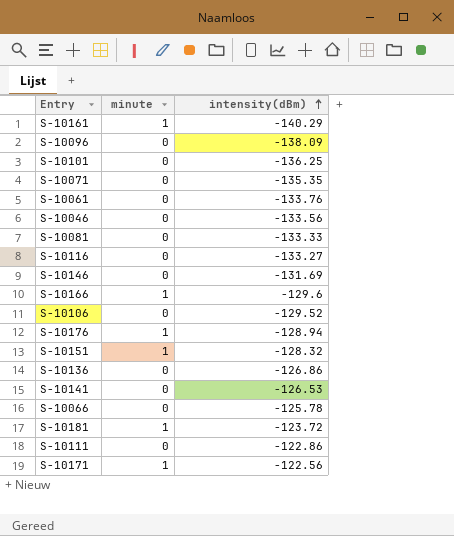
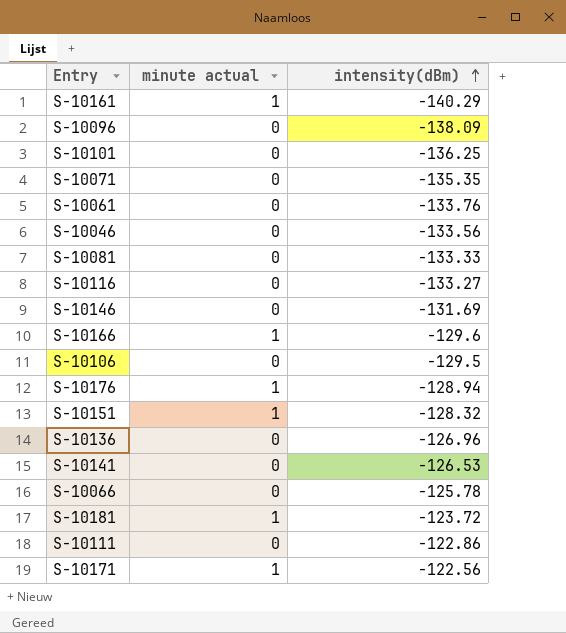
column name: minute -> minute actual
S-10106 | intensity(dBm): -129.52 -> -129.5
S-10136 | intensity(dBm): -126.86 -> -126.96

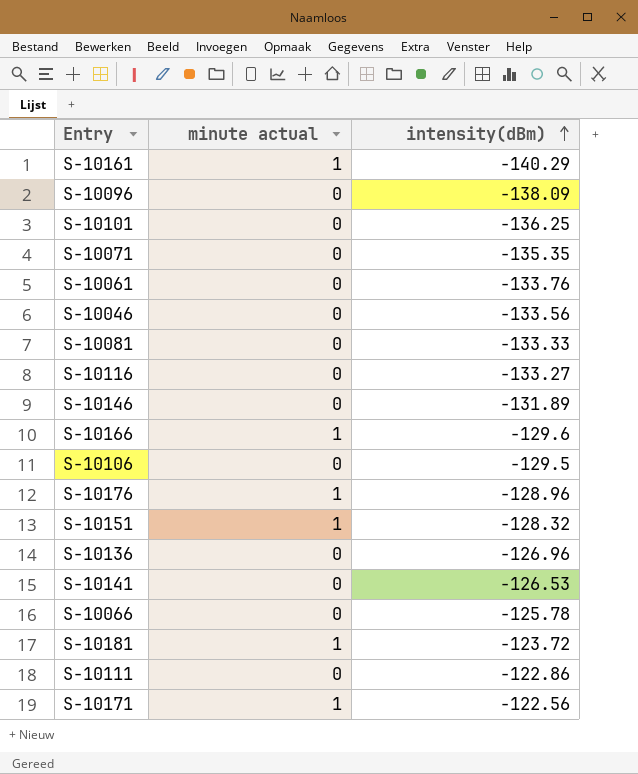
S-10146 | intensity(dBm): -131.69 -> -131.89
S-10176 | intensity(dBm): -128.94 -> -128.96

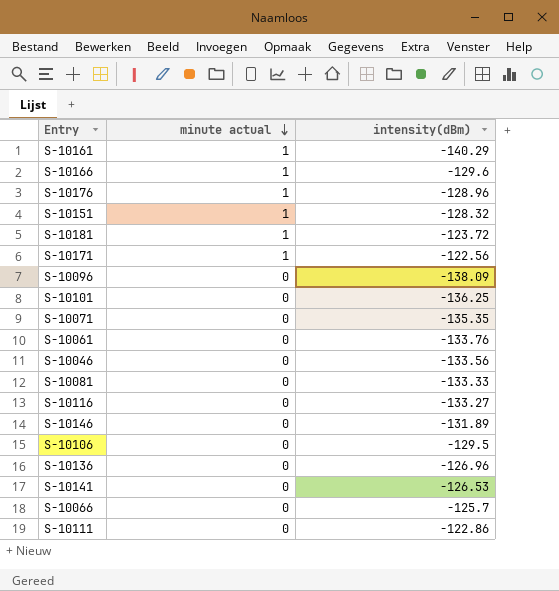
row order: intensity(dBm) ascending -> minute actual descending
S-10066 | intensity(dBm): -125.78 -> -125.7

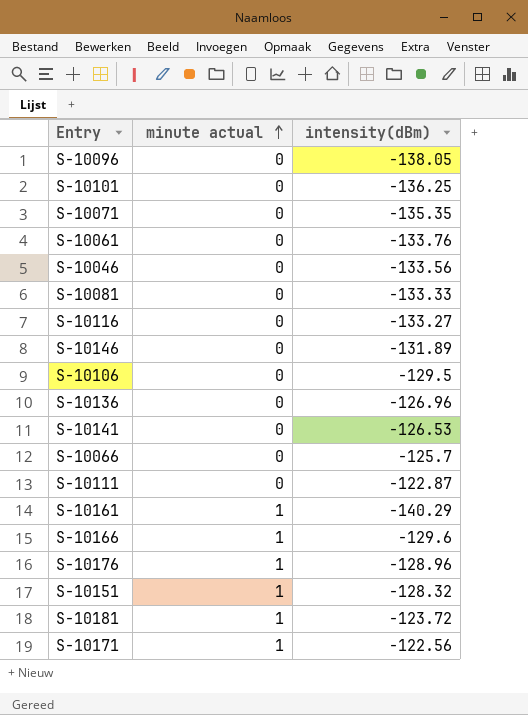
row order: minute actual descending -> minute actual ascending
S-10096 | intensity(dBm): -138.09 -> -138.05
S-10111 | intensity(dBm): -122.86 -> -122.87

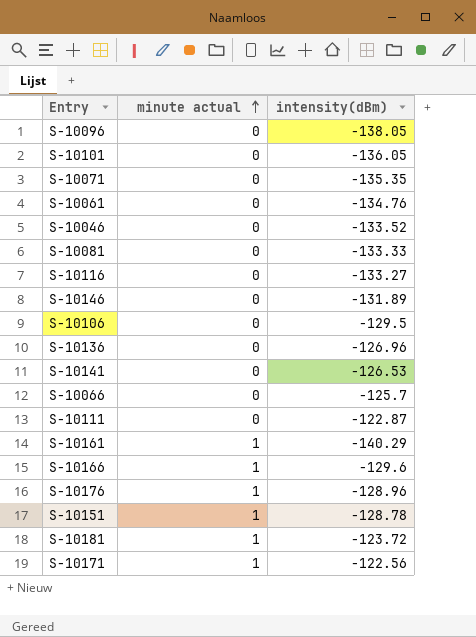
S-10101 | intensity(dBm): -136.25 -> -136.05
S-10061 | intensity(dBm): -133.76 -> -134.76
S-10046 | intensity(dBm): -133.56 -> -133.52
S-10151 | intensity(dBm): -128.32 -> -128.78

